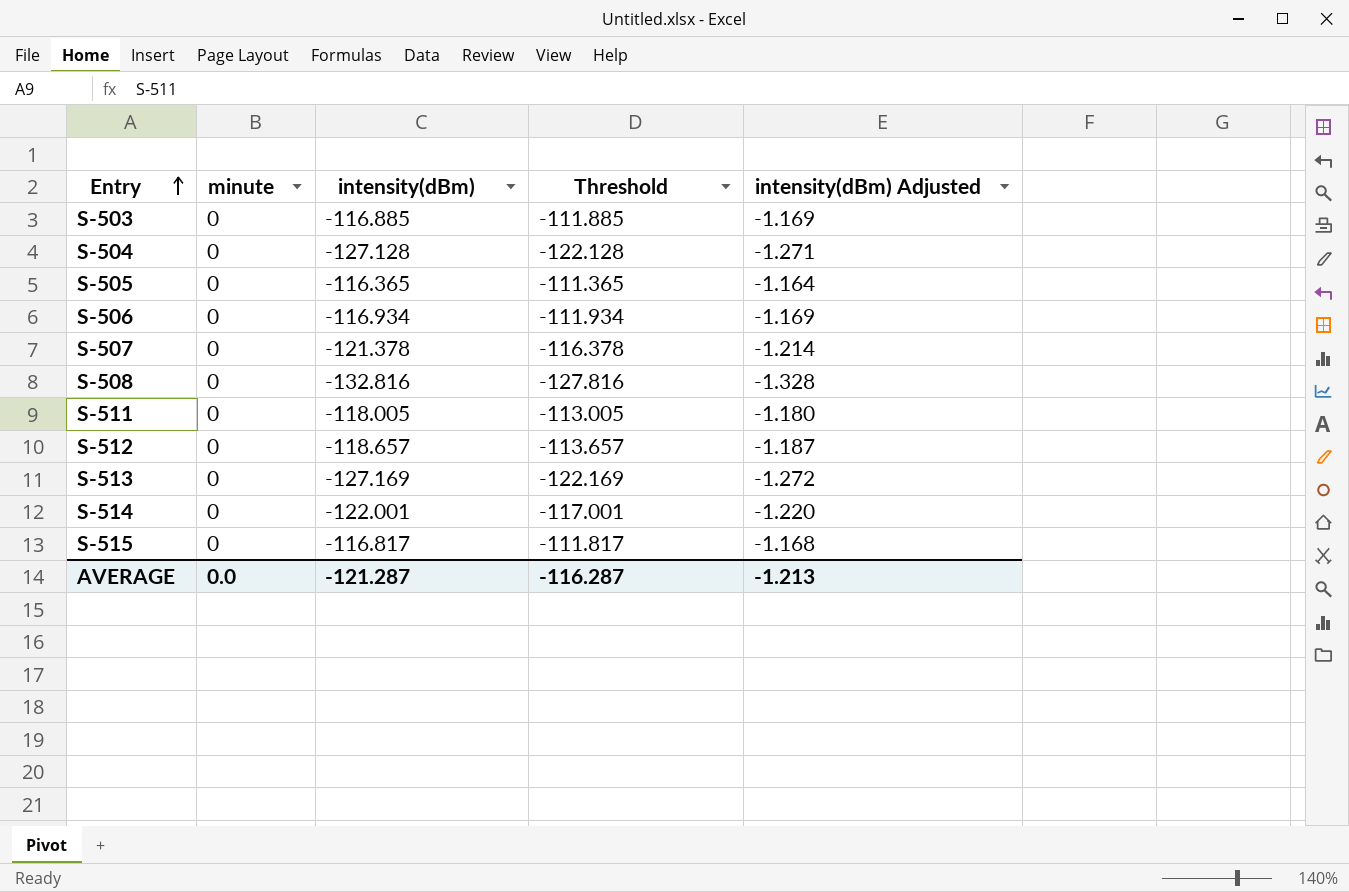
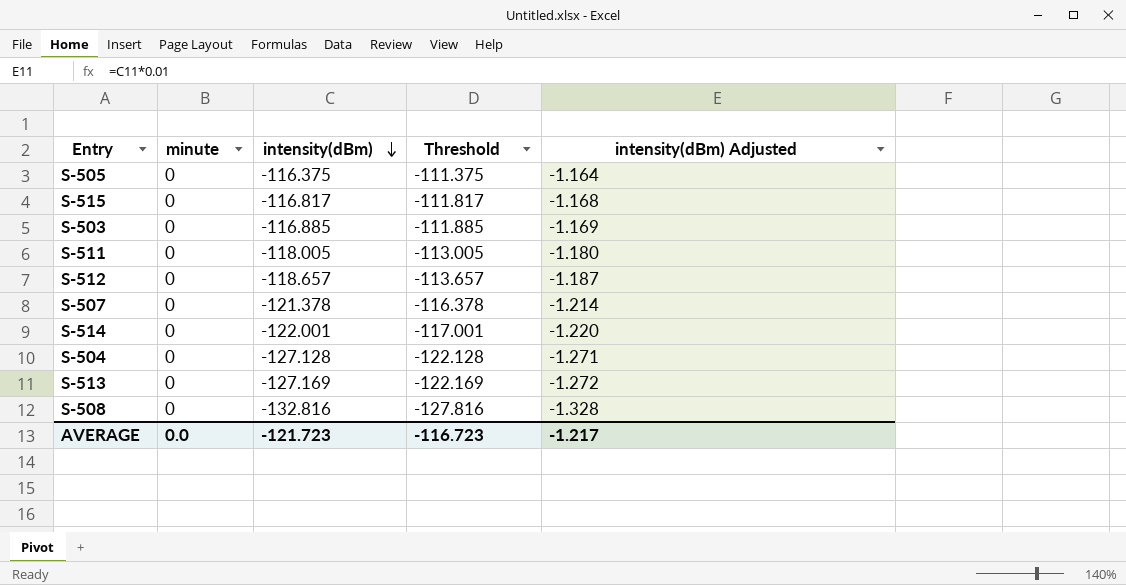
row order: Entry ascending -> intensity(dBm) descending
row S-506: 0 | -116.934 | -111.934 | -1.169 -> none
S-505 | intensity(dBm): -116.365 -> -116.375
S-505 | Threshold: -111.365 -> -111.375
AVERAGE | intensity(dBm): -121.287 -> -121.723
AVERAGE | Threshold: -116.287 -> -116.723
AVERAGE | intensity(dBm) Adjusted: -1.213 -> -1.217

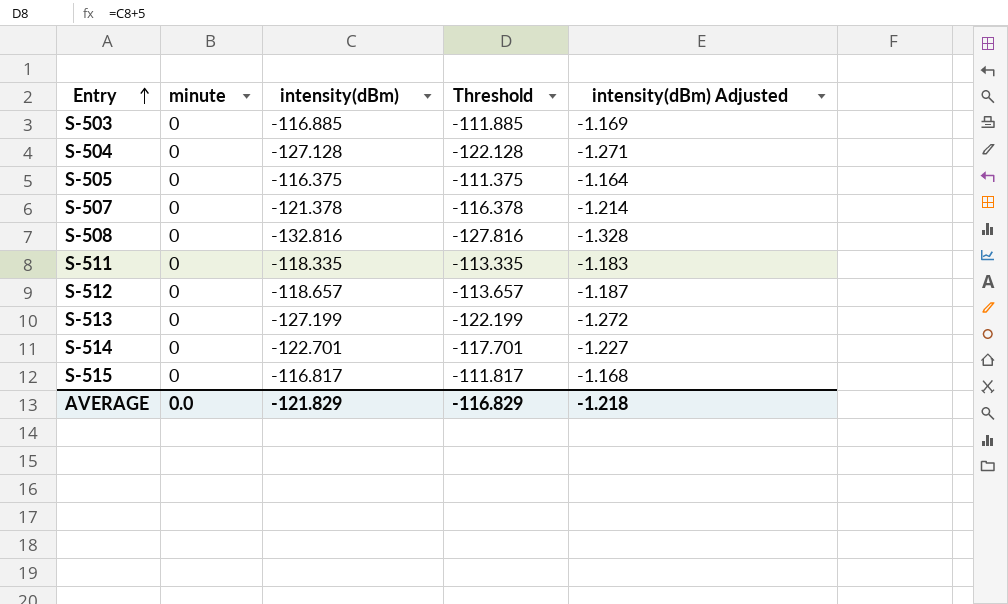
row order: intensity(dBm) descending -> Entry ascending
S-511 | intensity(dBm): -118.005 -> -118.335
S-511 | Threshold: -113.005 -> -113.335
S-511 | intensity(dBm) Adjusted: -1.180 -> -1.183
S-513 | intensity(dBm): -127.169 -> -127.199
S-513 | Threshold: -122.169 -> -122.199
S-514 | intensity(dBm): -122.001 -> -122.701
S-514 | Threshold: -117.001 -> -117.701
S-514 | intensity(dBm) Adjusted: -1.220 -> -1.227
AVERAGE | intensity(dBm): -121.723 -> -121.829
AVERAGE | Threshold: -116.723 -> -116.829
AVERAGE | intensity(dBm) Adjusted: -1.217 -> -1.218

